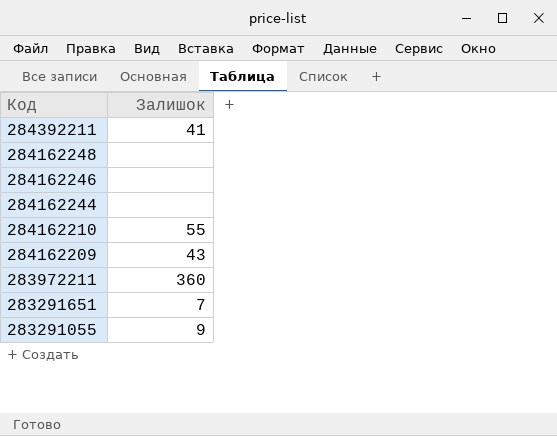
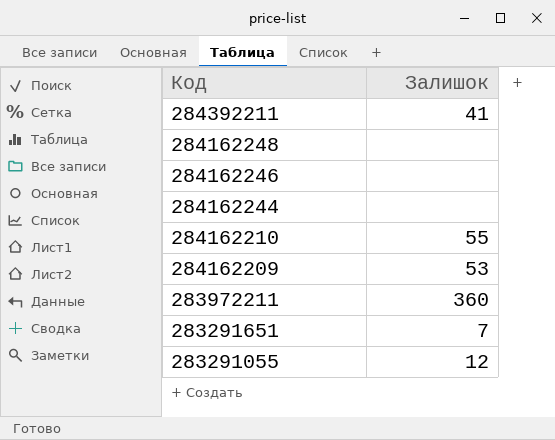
284162209 | Залишок: 43 -> 53
283291055 | Залишок: 9 -> 12

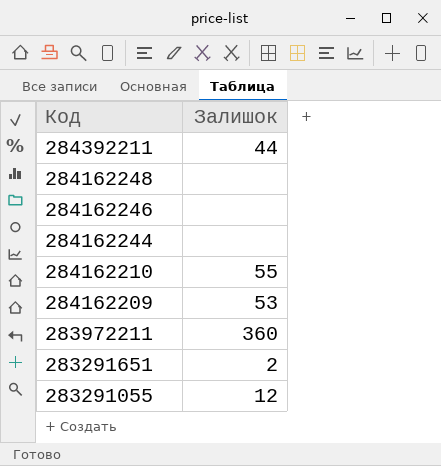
284392211 | Залишок: 41 -> 44
283291651 | Залишок: 7 -> 2

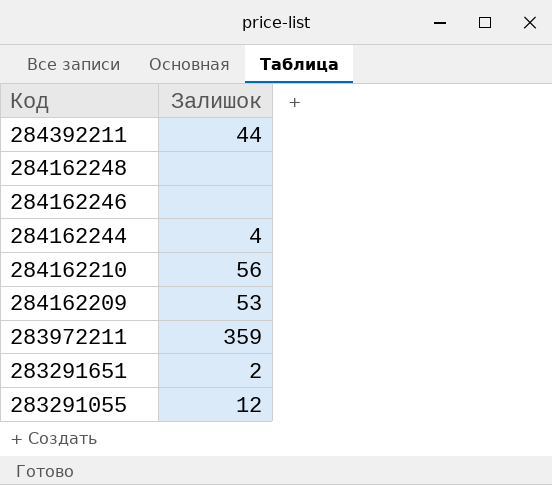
284162244 | Залишок: none -> 4
284162210 | Залишок: 55 -> 56
283972211 | Залишок: 360 -> 359

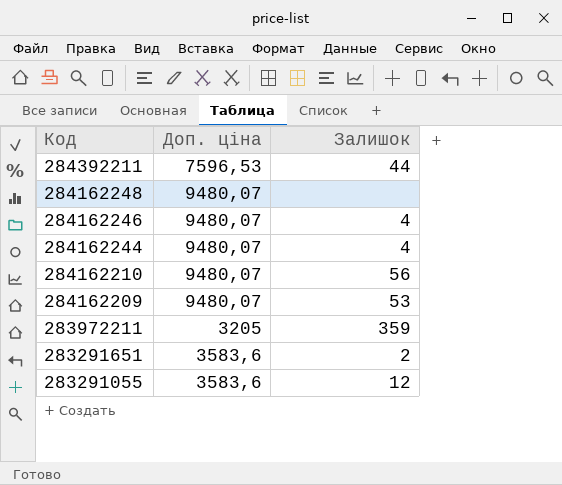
column Доп. ціна | position: none -> 2
284162246 | Залишок: none -> 4

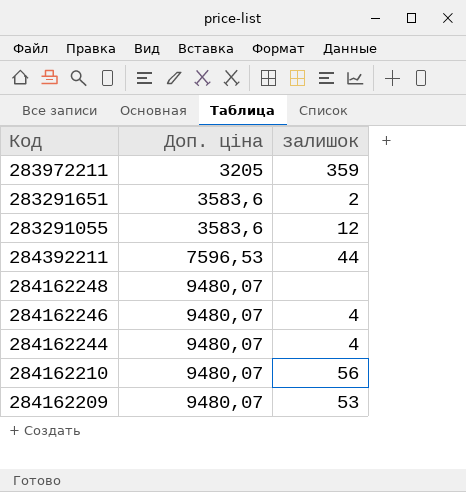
row order: Код descending -> Доп. ціна ascending
column name: Залишок -> залишок

